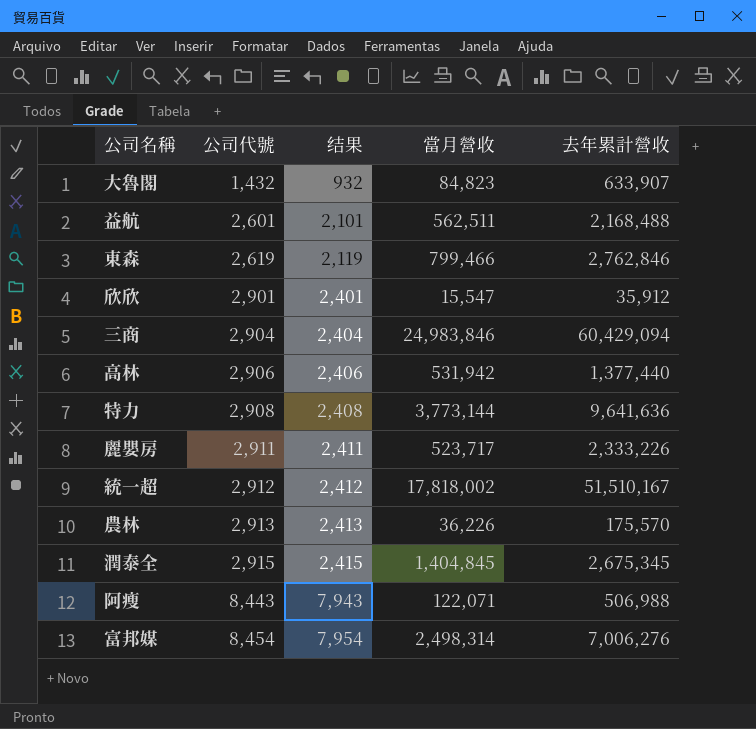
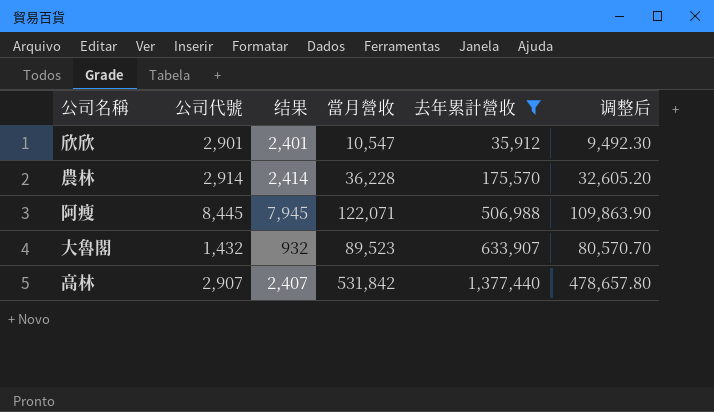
filter: none -> 去年累計營收 <= 1,377,440
row order: 公司代號 ascending -> 去年累計營收 ascending
column 调整后 | formula: none -> [當月營收] * 0.9
欣欣 | 當月營收: 15,547 -> 10,547
農林 | 公司代號: 2,913 -> 2,914
農林 | 结果: 2,413 -> 2,414
農林 | 當月營收: 36,226 -> 36,228
阿瘦 | 公司代號: 8,443 -> 8,445
阿瘦 | 结果: 7,943 -> 7,945
大魯閣 | 當月營收: 84,823 -> 89,523
高林 | 公司代號: 2,906 -> 2,907
高林 | 结果: 2,406 -> 2,407
高林 | 當月營收: 531,942 -> 531,842

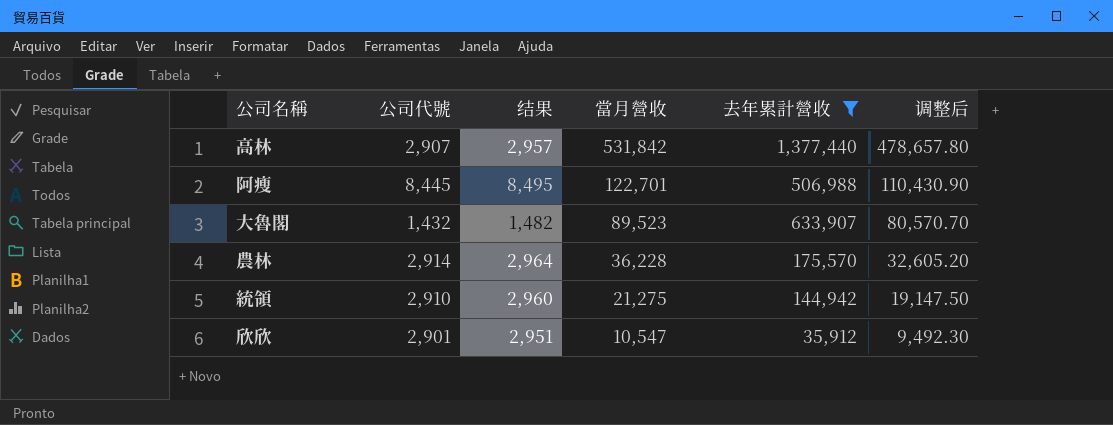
row order: 去年累計營收 ascending -> 當月營收 descending
column 结果 | formula: [公司代號] - 500 -> [公司代號] + 50
阿瘦 | 當月營收: 122,071 -> 122,701
阿瘦 | 调整后: 109,863.90 -> 110,430.90
row 統領: none -> 2,910 | 2,960 | 21,275 | 144,942 | 19,147.50

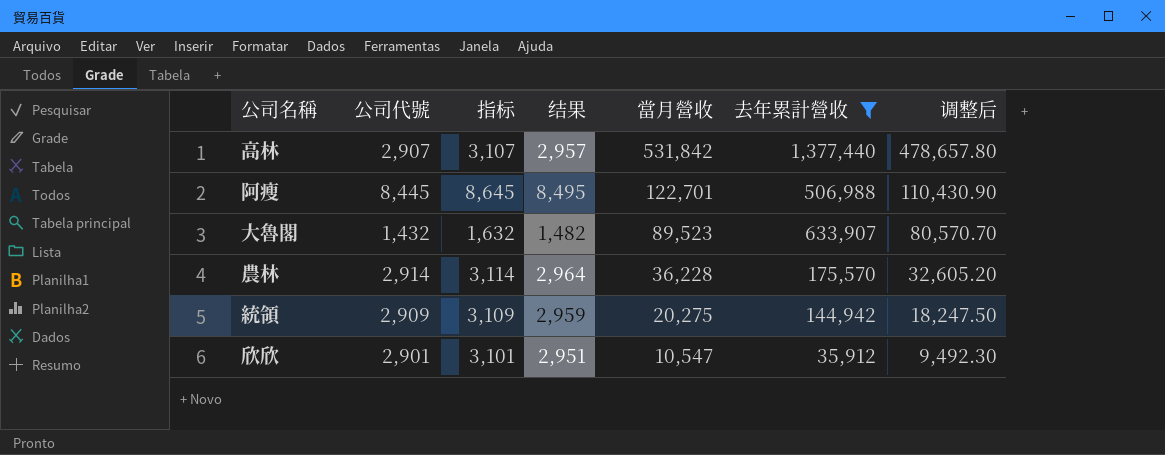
column 指标 | formula: none -> [公司代號] + 200
統領 | 公司代號: 2,910 -> 2,909
統領 | 结果: 2,960 -> 2,959
統領 | 當月營收: 21,275 -> 20,275
統領 | 调整后: 19,147.50 -> 18,247.50

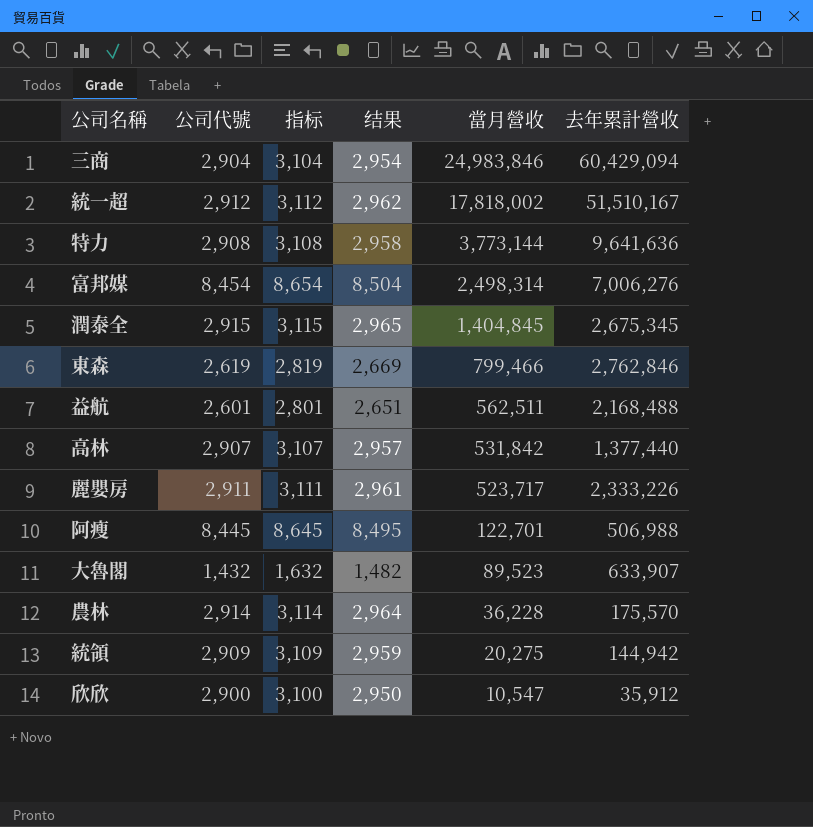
filter: 去年累計營收 <= 1,377,440 -> none
column 调整后 | formula: [當月營收] * 0.9 -> none
欣欣 | 公司代號: 2,901 -> 2,900
欣欣 | 指标: 3,101 -> 3,100
欣欣 | 结果: 2,951 -> 2,950

